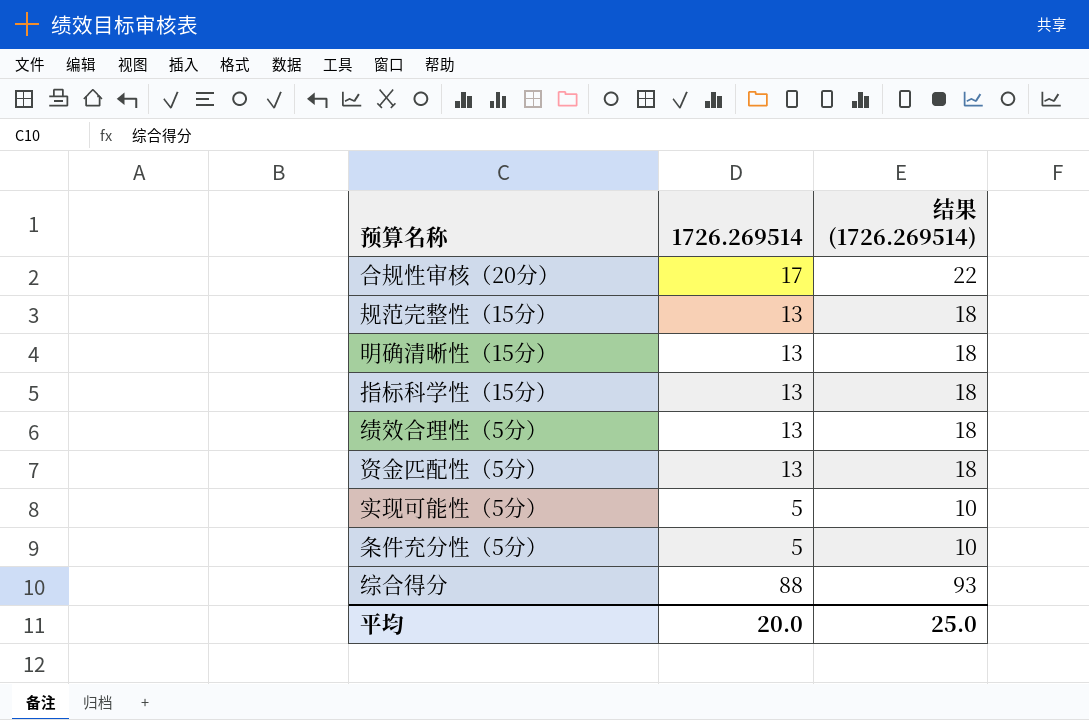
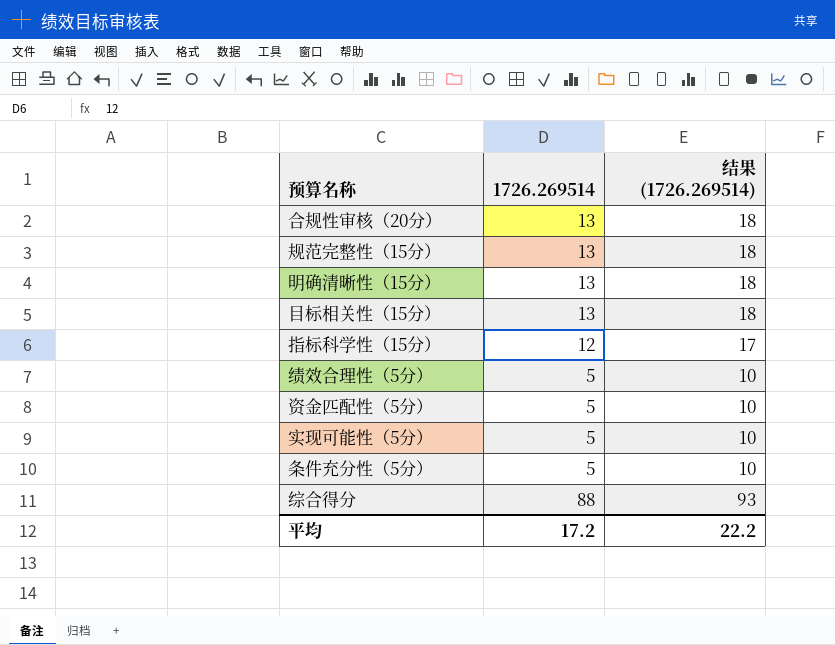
合规性审核（20分） | 1726.269514: 17 -> 13
合规性审核（20分） | 结果 (1726.269514): 22 -> 18
row 目标相关性（15分）: none -> 13 | 18
指标科学性（15分） | 1726.269514: 13 -> 12
指标科学性（15分） | 结果 (1726.269514): 18 -> 17
绩效合理性（5分） | 1726.269514: 13 -> 5
绩效合理性（5分） | 结果 (1726.269514): 18 -> 10
资金匹配性（5分） | 1726.269514: 13 -> 5
资金匹配性（5分） | 结果 (1726.269514): 18 -> 10
平均 | 1726.269514: 20.0 -> 17.2
平均 | 结果 (1726.269514): 25.0 -> 22.2

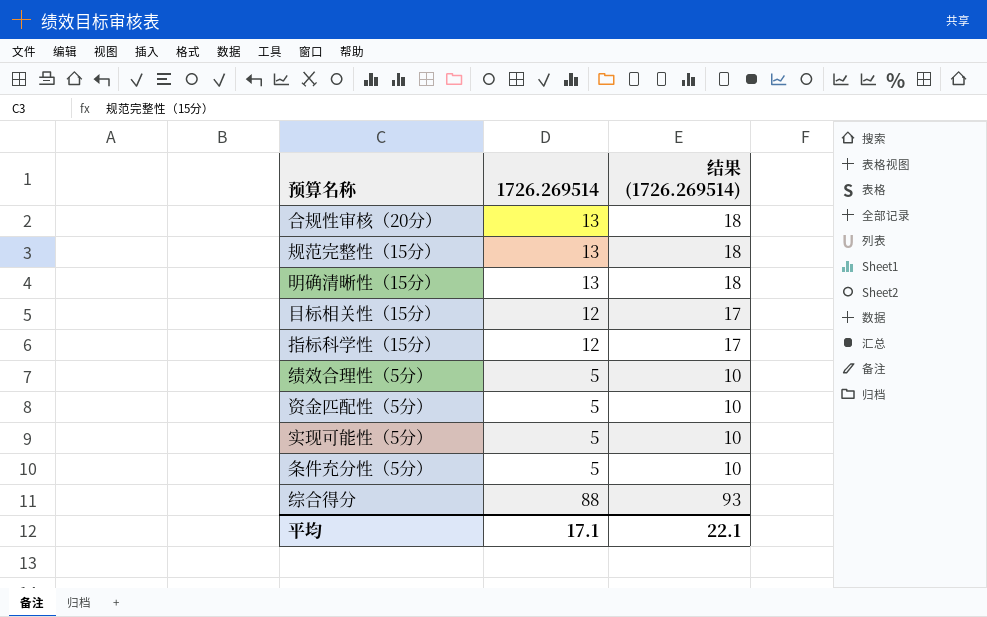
目标相关性（15分） | 1726.269514: 13 -> 12
目标相关性（15分） | 结果 (1726.269514): 18 -> 17
平均 | 1726.269514: 17.2 -> 17.1
平均 | 结果 (1726.269514): 22.2 -> 22.1

